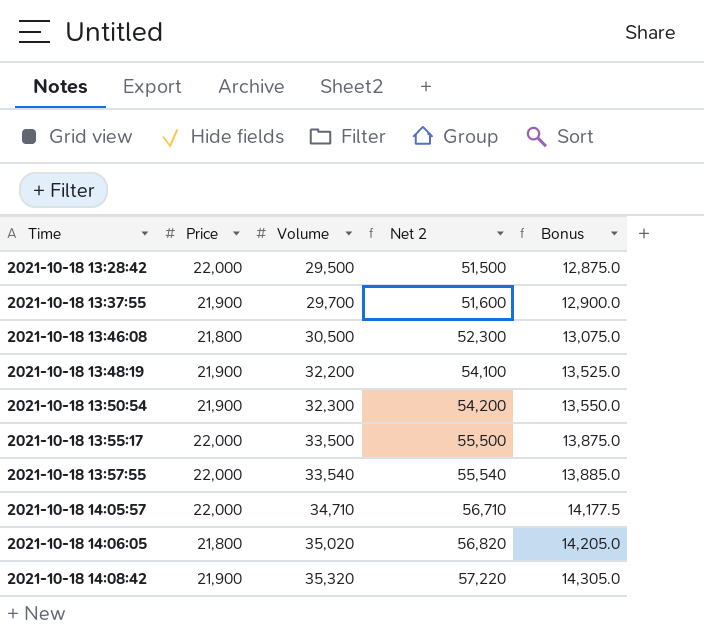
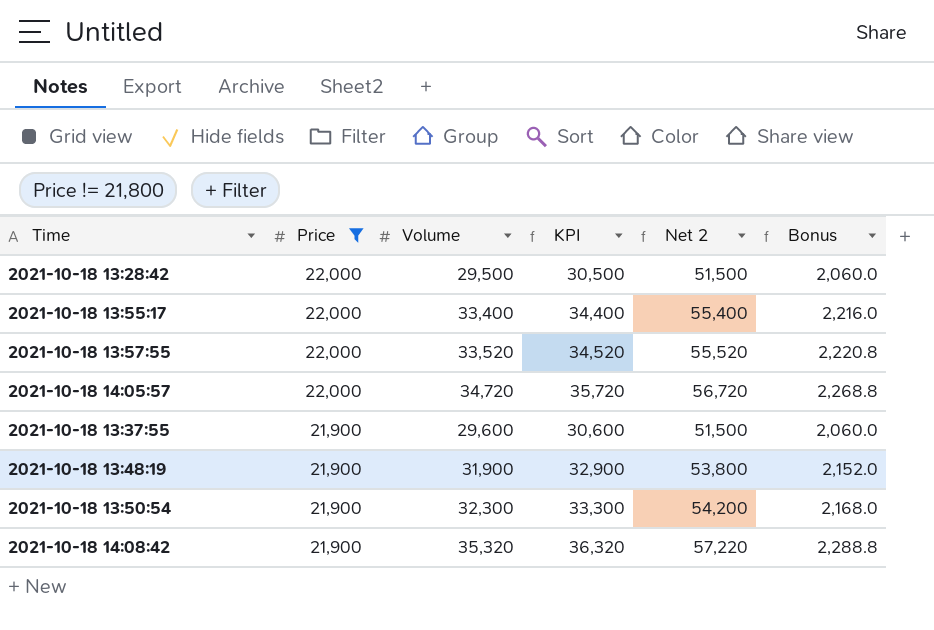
filter: none -> Price != 21,800
row order: Time ascending -> Price descending
column KPI | formula: none -> [Volume] + 1000
column Bonus | formula: [Net 2] * 0.25 -> [Net 2] * 0.04
2021-10-18 13:55:17 | Volume: 33,500 -> 33,400
2021-10-18 13:55:17 | Net 2: 55,500 -> 55,400
2021-10-18 13:57:55 | Volume: 33,540 -> 33,520
2021-10-18 13:57:55 | Net 2: 55,540 -> 55,520
2021-10-18 14:05:57 | Volume: 34,710 -> 34,720
2021-10-18 14:05:57 | Net 2: 56,710 -> 56,720
2021-10-18 13:37:55 | Volume: 29,700 -> 29,600
2021-10-18 13:37:55 | Net 2: 51,600 -> 51,500
2021-10-18 13:48:19 | Volume: 32,200 -> 31,900
2021-10-18 13:48:19 | Net 2: 54,100 -> 53,800

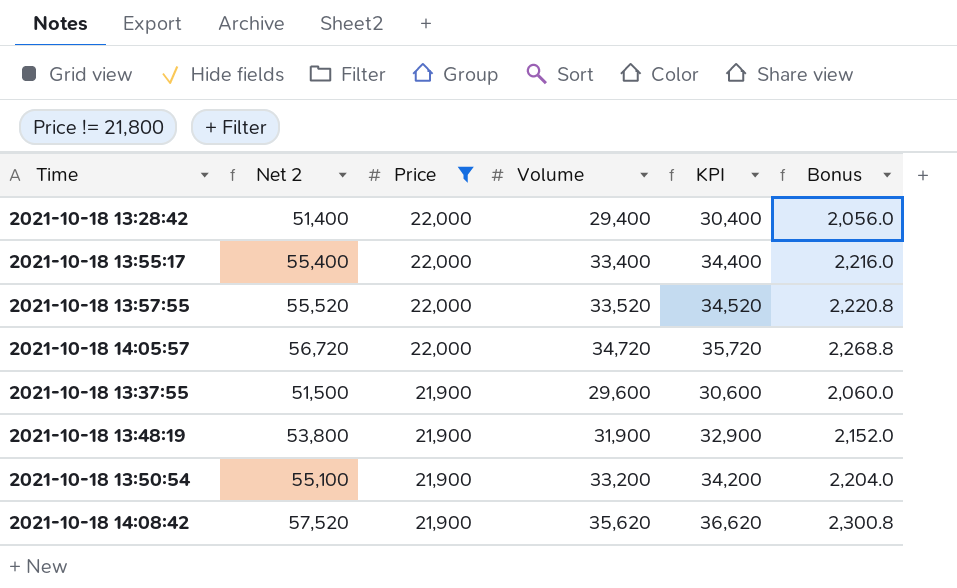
column Net 2 | position: 5 -> 2
2021-10-18 13:28:42 | Net 2: 51,500 -> 51,400
2021-10-18 13:28:42 | Volume: 29,500 -> 29,400
2021-10-18 13:28:42 | KPI: 30,500 -> 30,400
2021-10-18 13:28:42 | Bonus: 2,060.0 -> 2,056.0
2021-10-18 13:50:54 | Net 2: 54,200 -> 55,100
2021-10-18 13:50:54 | Volume: 32,300 -> 33,200
2021-10-18 13:50:54 | KPI: 33,300 -> 34,200
2021-10-18 13:50:54 | Bonus: 2,168.0 -> 2,204.0
2021-10-18 14:08:42 | Net 2: 57,220 -> 57,520
2021-10-18 14:08:42 | Volume: 35,320 -> 35,620
2021-10-18 14:08:42 | KPI: 36,320 -> 36,620
2021-10-18 14:08:42 | Bonus: 2,288.8 -> 2,300.8

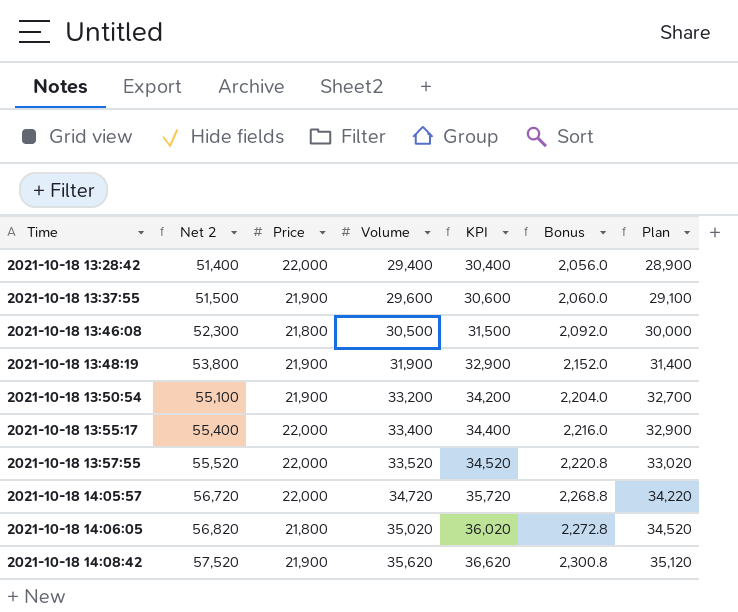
filter: Price != 21,800 -> none
row order: Price descending -> Time ascending
column Plan | formula: none -> [Volume] - 500

